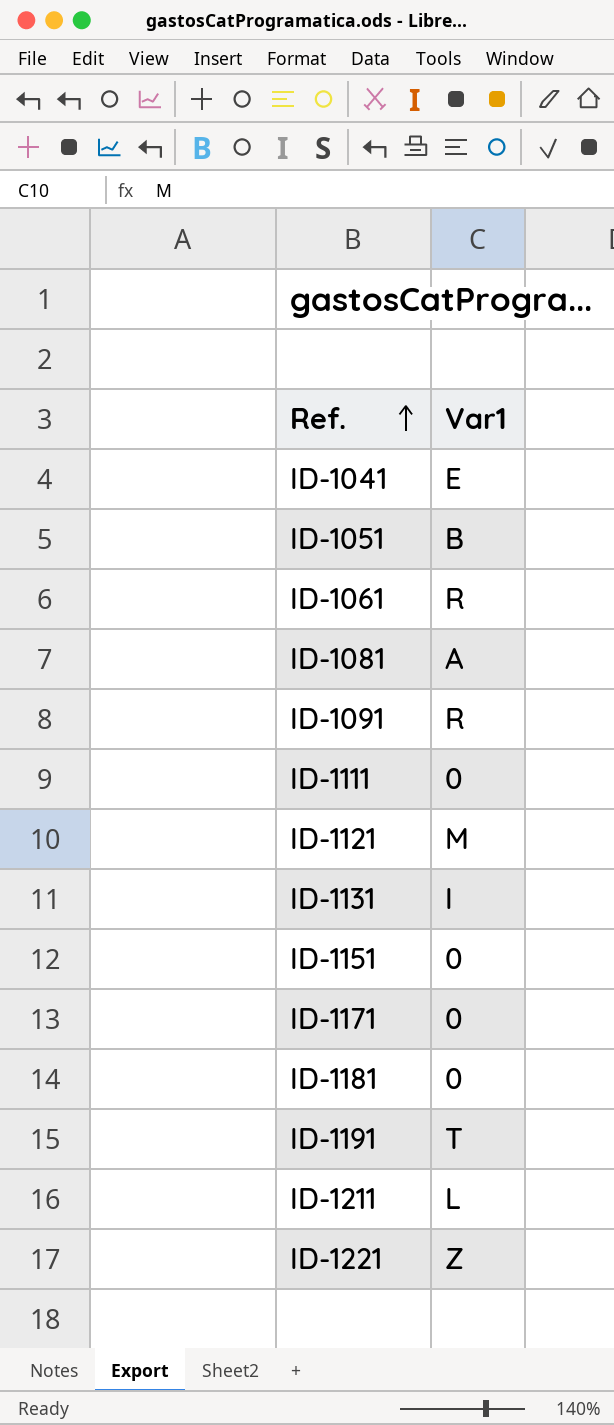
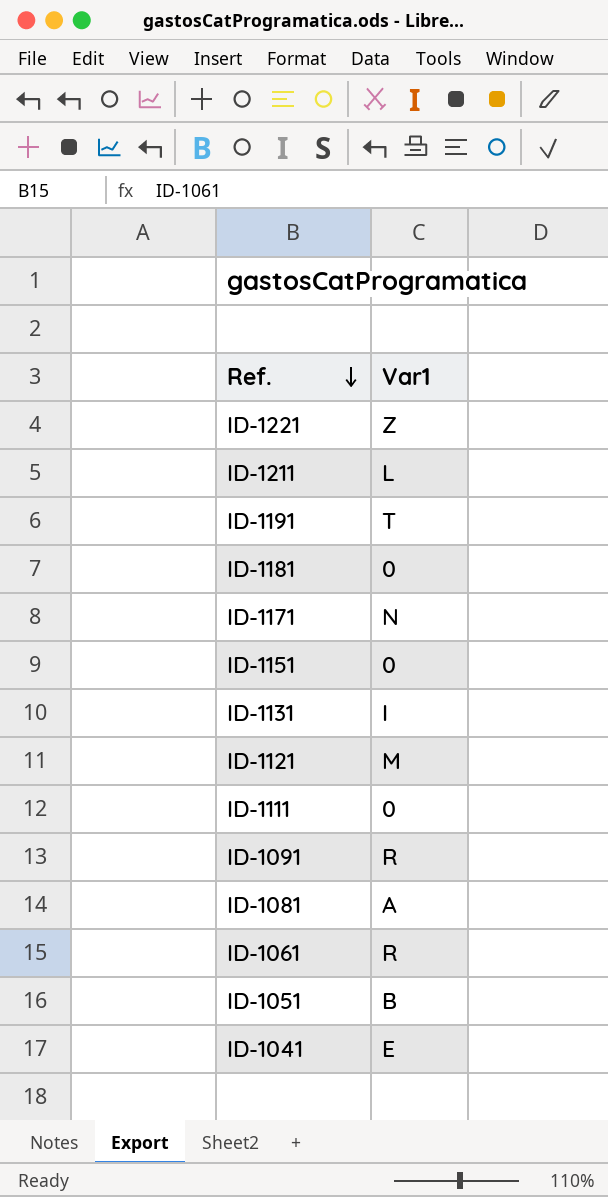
row order: Ref. ascending -> Ref. descending
ID-1171 | Var1: 0 -> N

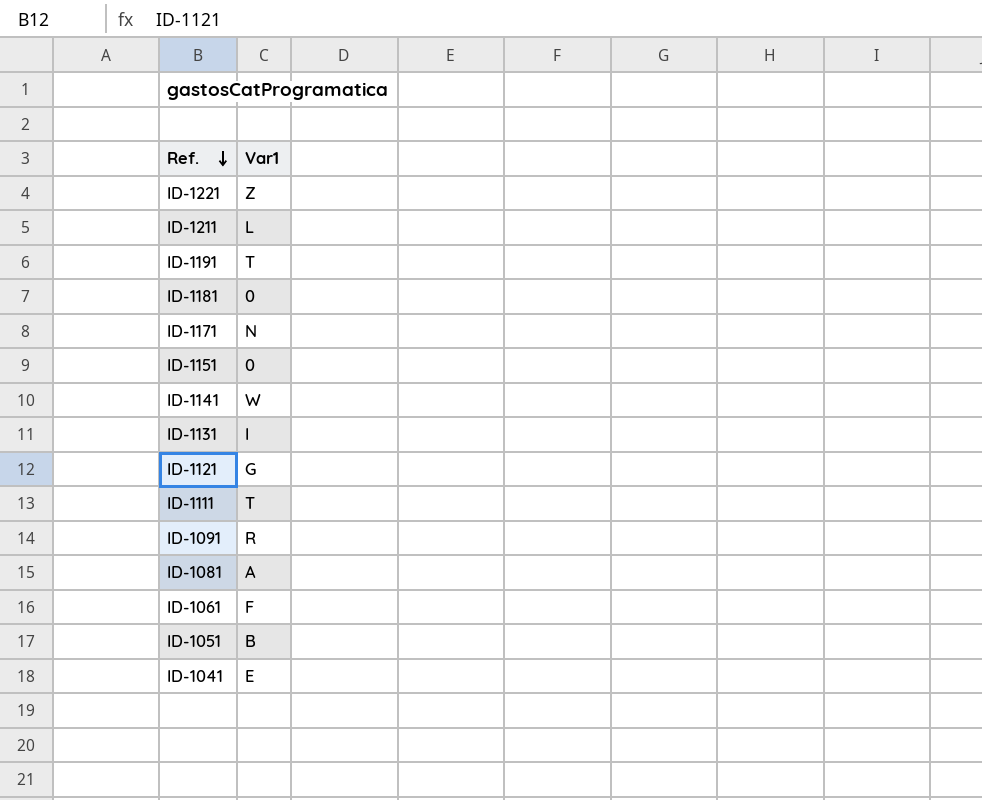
row ID-1141: none -> W
ID-1121 | Var1: M -> G
ID-1111 | Var1: 0 -> T
ID-1061 | Var1: R -> F

